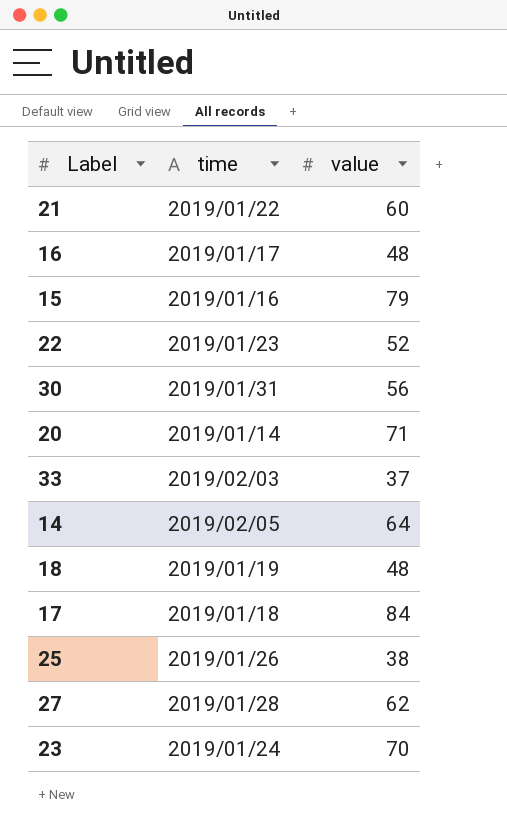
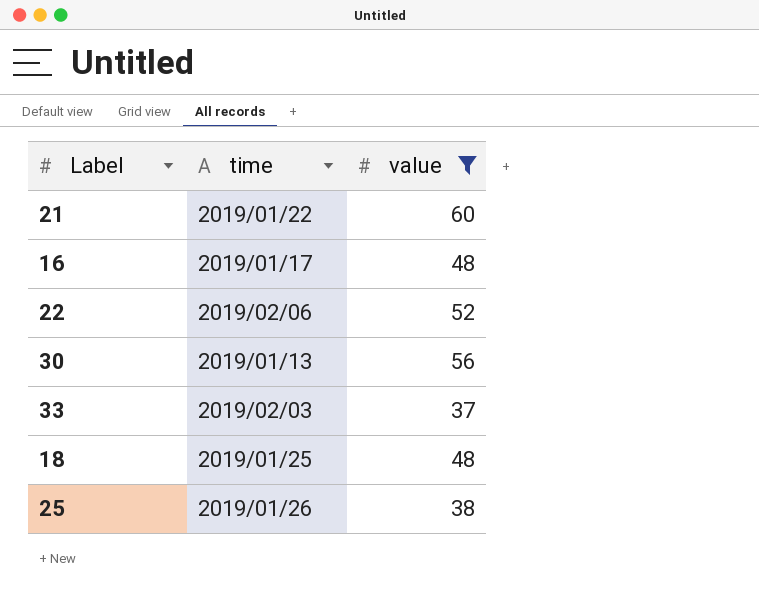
filter: none -> value <= 60
22 | time: 2019/01/23 -> 2019/02/06
30 | time: 2019/01/31 -> 2019/01/13
18 | time: 2019/01/19 -> 2019/01/25

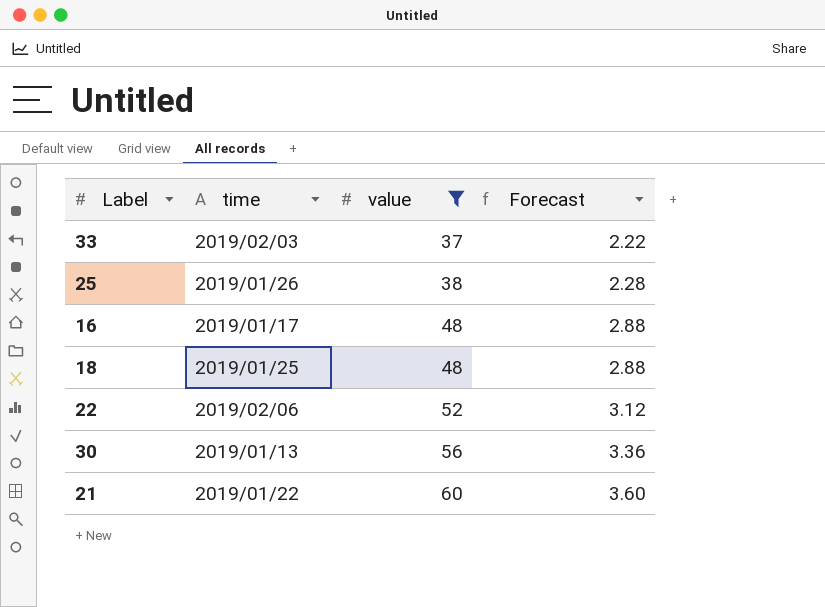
row order: none -> value ascending
column Forecast | formula: none -> [value] * 0.06

